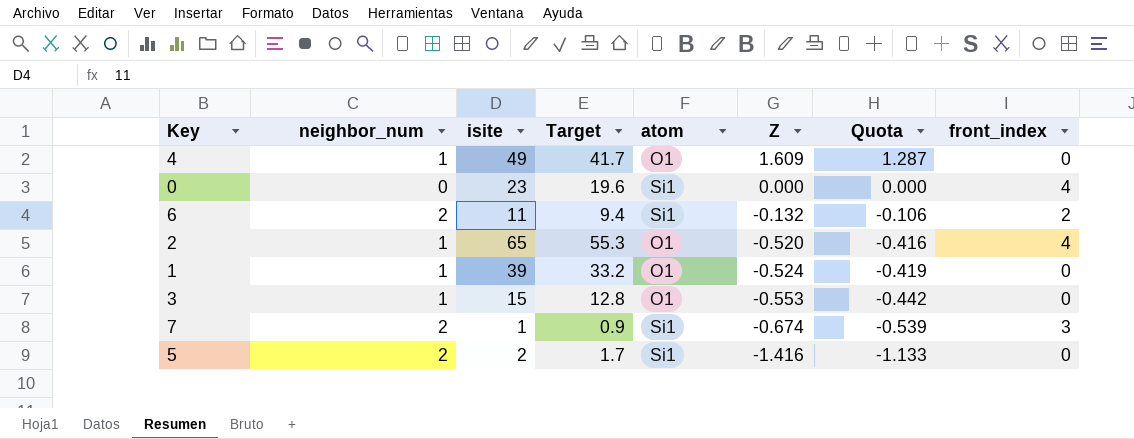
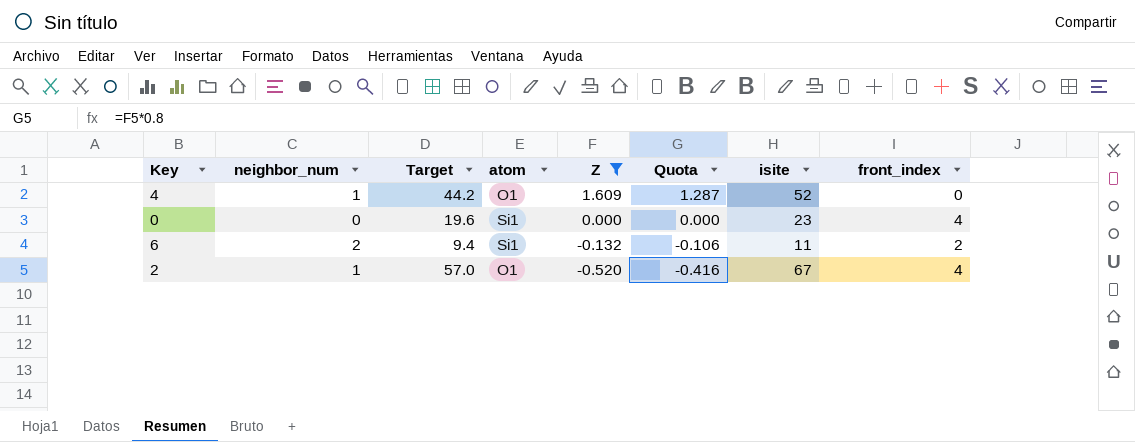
filter: none -> Z >= -0.520
column isite | position: 3 -> 7
4 | Target: 41.7 -> 44.2
4 | isite: 49 -> 52
2 | Target: 55.3 -> 57.0
2 | isite: 65 -> 67

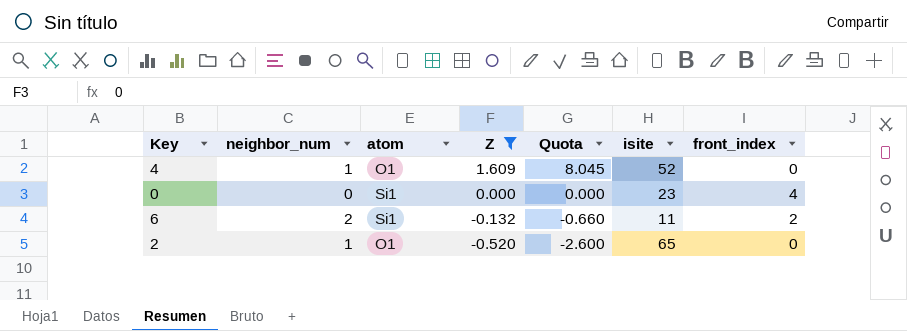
column Target | formula: [isite] * 0.85 -> none
column Quota | formula: [Z] * 0.8 -> [Z] * 5
2 | isite: 67 -> 65
2 | front_index: 4 -> 0

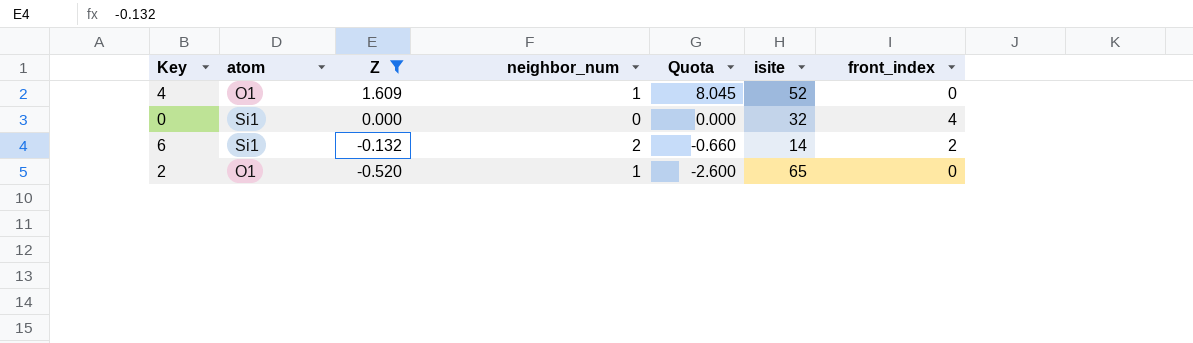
column neighbor_num | position: 2 -> 4
0 | isite: 23 -> 32
6 | isite: 11 -> 14

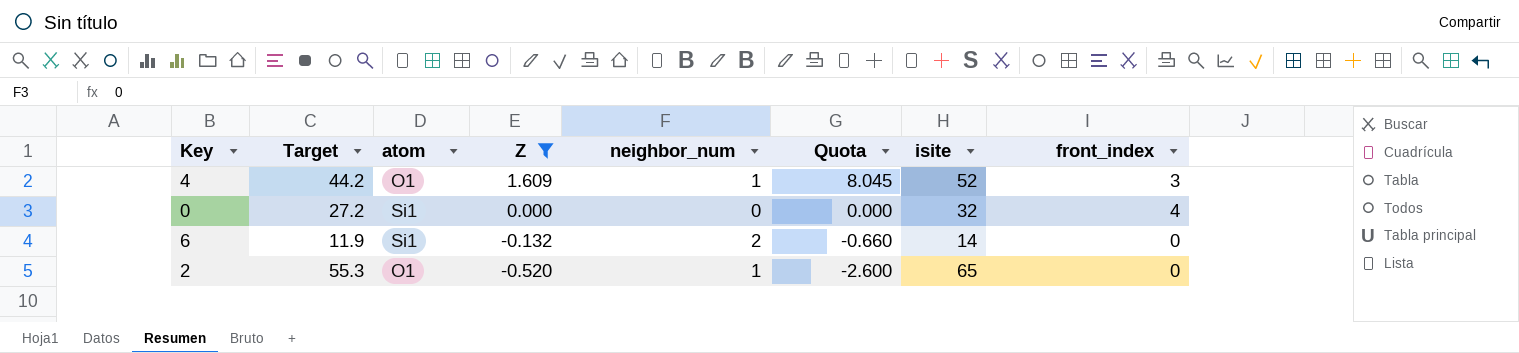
column Target | formula: none -> [isite] * 0.85
4 | front_index: 0 -> 3
6 | front_index: 2 -> 0

